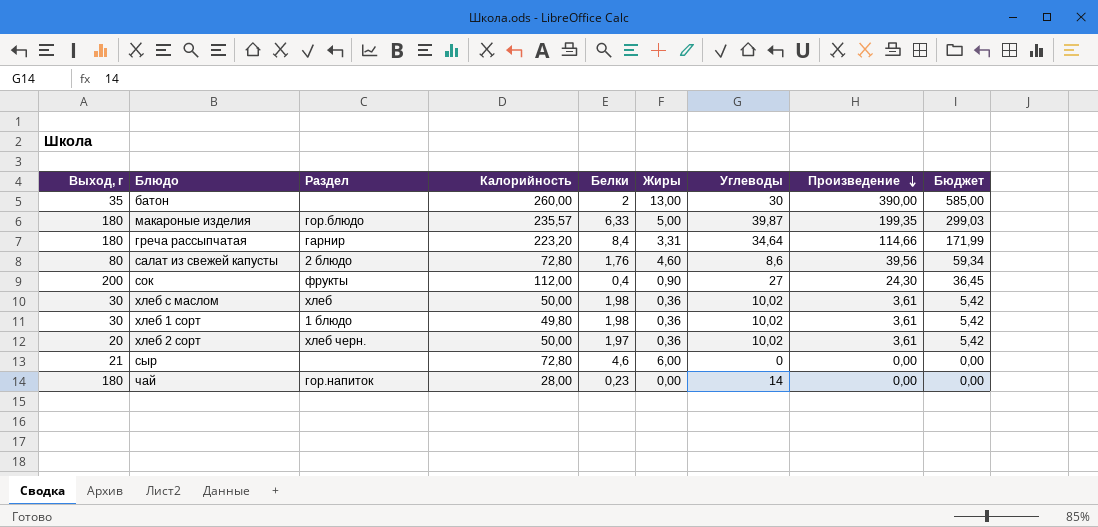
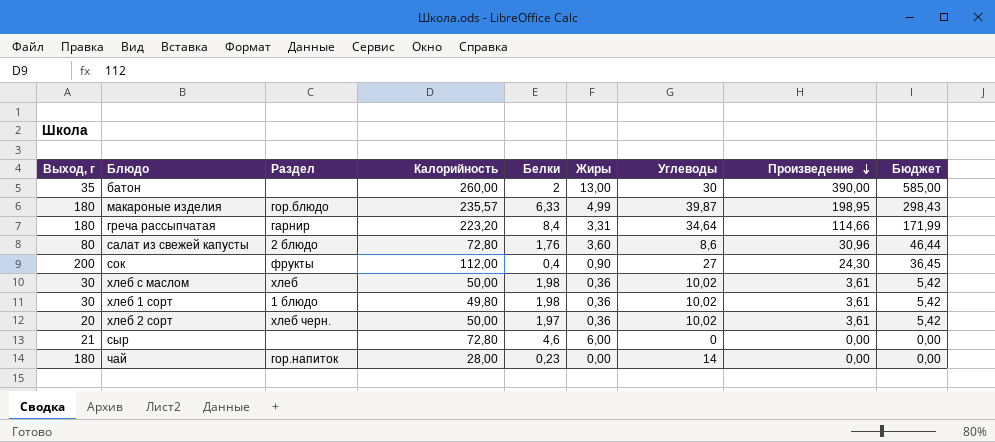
макароные изделия | Жиры: 5,00 -> 4,99
макароные изделия | Произведение: 199,35 -> 198,95
макароные изделия | Бюджет: 299,03 -> 298,43
салат из свежей капусты | Жиры: 4,60 -> 3,60
салат из свежей капусты | Произведение: 39,56 -> 30,96
салат из свежей капусты | Бюджет: 59,34 -> 46,44

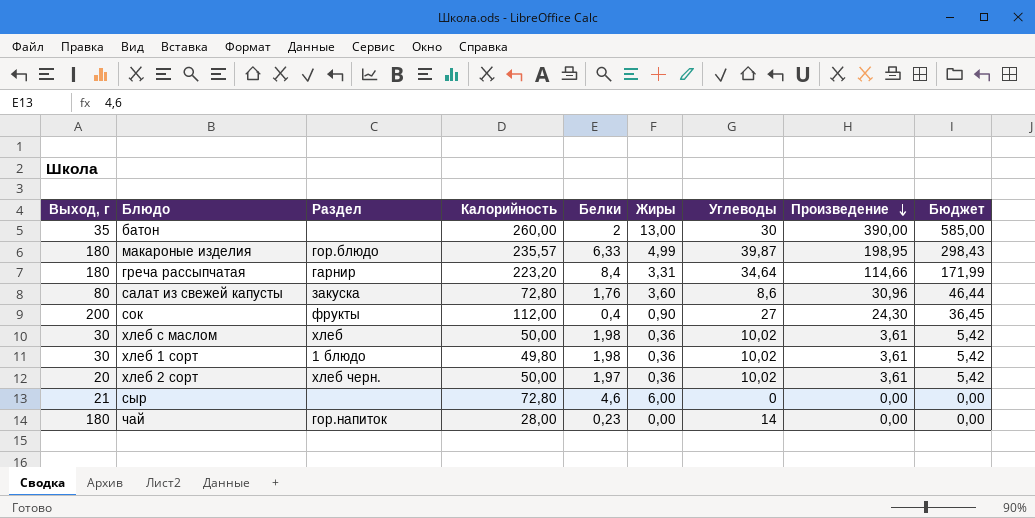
салат из свежей капусты | Раздел: 2 блюдо -> закуска

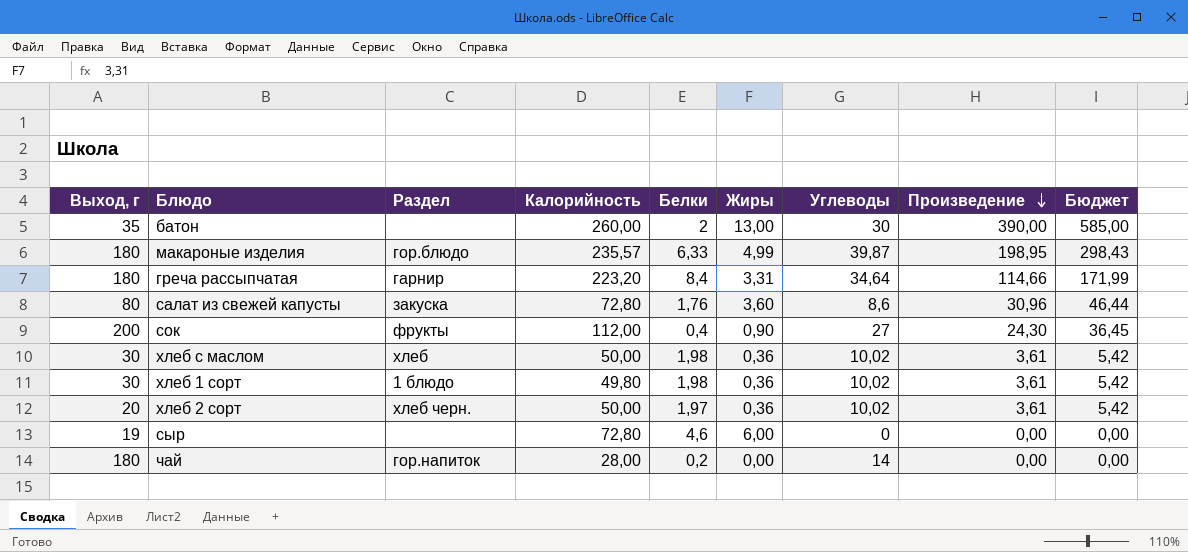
сыр | Выход, г: 21 -> 19
чай | Белки: 0,23 -> 0,2

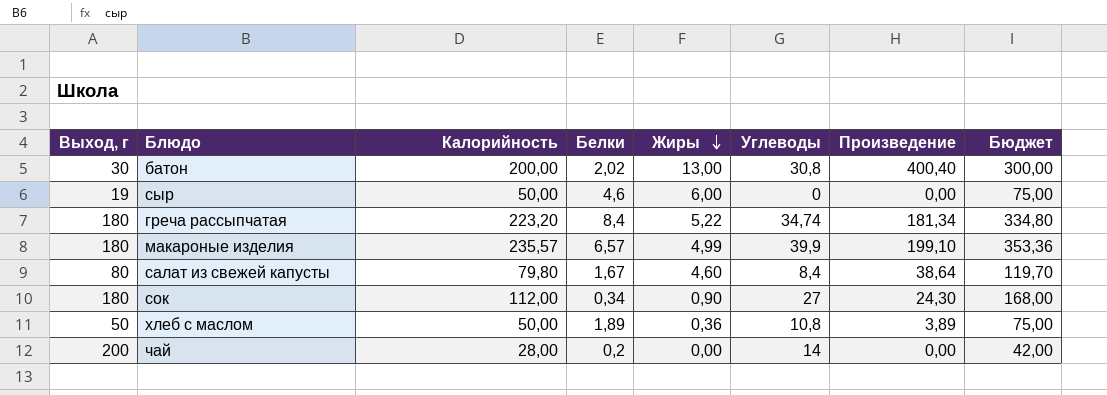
row order: Произведение descending -> Жиры descending
column Раздел | position: 3 -> none
column Бюджет | formula: [Произведение] * 1,5 -> [Калорийность] * 1,5
row хлеб 1 сорт: 30 | 1 блюдо | 49,80 | 1,98 | 0,36 | 10,02 | 3,61 | 5,42 -> none
row хлеб 2 сорт: 20 | хлеб черн. | 50,00 | 1,97 | 0,36 | 10,02 | 3,61 | 5,42 -> none
батон | Выход, г: 35 -> 30
батон | Калорийность: 260,00 -> 200,00
батон | Белки: 2 -> 2,02
батон | Углеводы: 30 -> 30,8
батон | Произведение: 390,00 -> 400,40
сыр | Калорийность: 72,80 -> 50,00
греча рассыпчатая | Жиры: 3,31 -> 5,22
греча рассыпчатая | Углеводы: 34,64 -> 34,74
греча рассыпчатая | Произведение: 114,66 -> 181,34
макароные изделия | Белки: 6,33 -> 6,57
макароные изделия | Углеводы: 39,87 -> 39,9
макароные изделия | Произведение: 198,95 -> 199,10
салат из свежей капусты | Калорийность: 72,80 -> 79,80
салат из свежей капусты | Белки: 1,76 -> 1,67
салат из свежей капусты | Жиры: 3,60 -> 4,60
салат из свежей капусты | Углеводы: 8,6 -> 8,4
салат из свежей капусты | Произведение: 30,96 -> 38,64
сок | Выход, г: 200 -> 180
сок | Белки: 0,4 -> 0,34
хлеб с маслом | Выход, г: 30 -> 50
хлеб с маслом | Белки: 1,98 -> 1,89
хлеб с маслом | Углеводы: 10,02 -> 10,8
хлеб с маслом | Произведение: 3,61 -> 3,89
чай | Выход, г: 180 -> 200

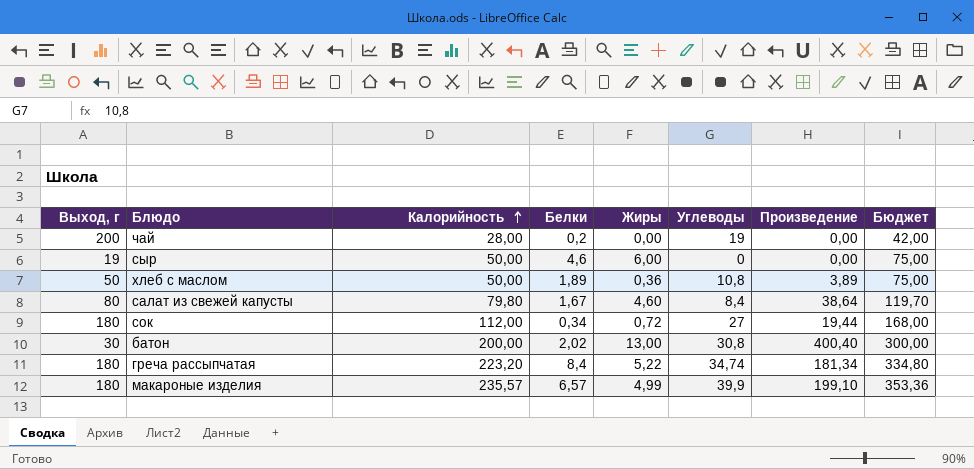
row order: Жиры descending -> Калорийность ascending
чай | Углеводы: 14 -> 19
сок | Жиры: 0,90 -> 0,72
сок | Произведение: 24,30 -> 19,44

